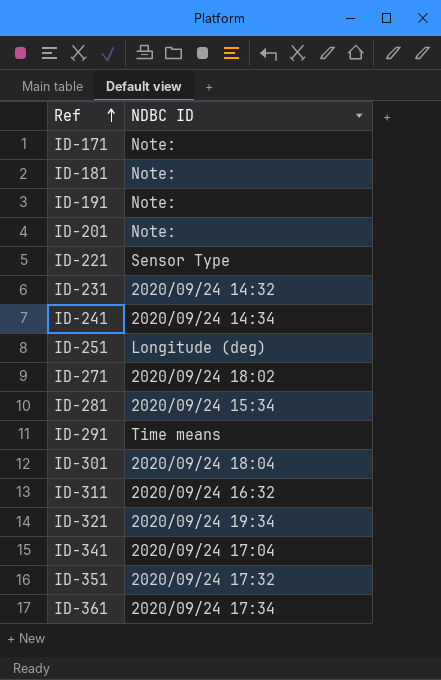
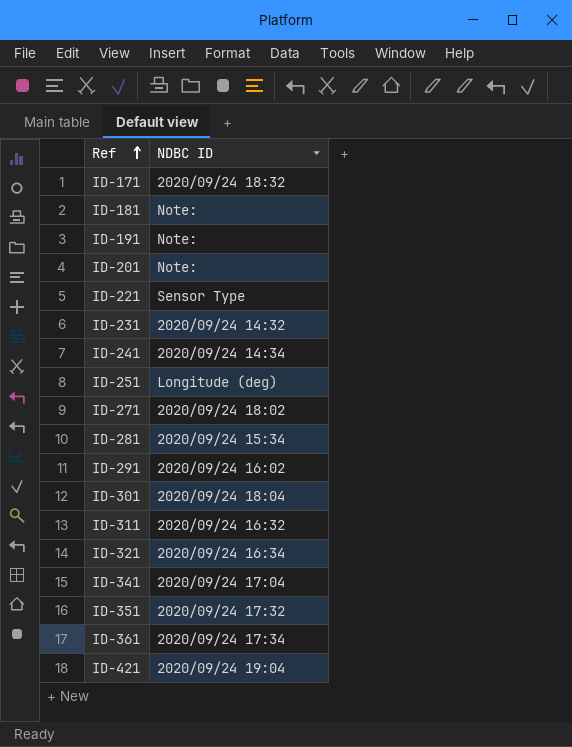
ID-171 | NDBC ID: Note: -> 2020/09/24 18:32
ID-291 | NDBC ID: Time means -> 2020/09/24 16:02
ID-321 | NDBC ID: 2020/09/24 19:34 -> 2020/09/24 16:34
row ID-421: none -> 2020/09/24 19:04

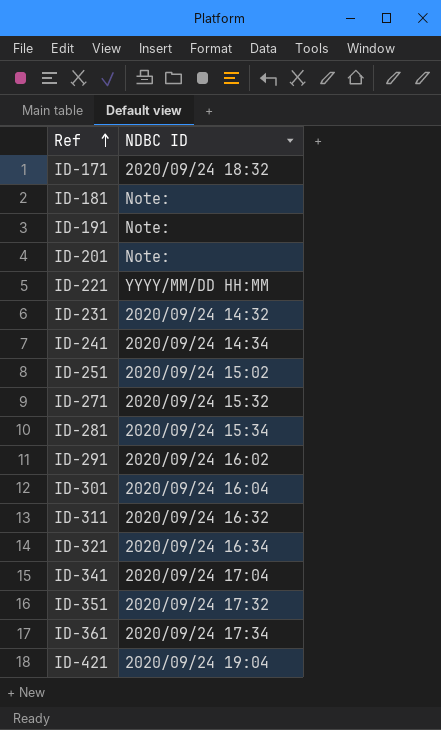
ID-221 | NDBC ID: Sensor Type -> YYYY/MM/DD HH:MM
ID-251 | NDBC ID: Longitude (deg) -> 2020/09/24 15:02
ID-271 | NDBC ID: 2020/09/24 18:02 -> 2020/09/24 15:32
ID-301 | NDBC ID: 2020/09/24 18:04 -> 2020/09/24 16:04

